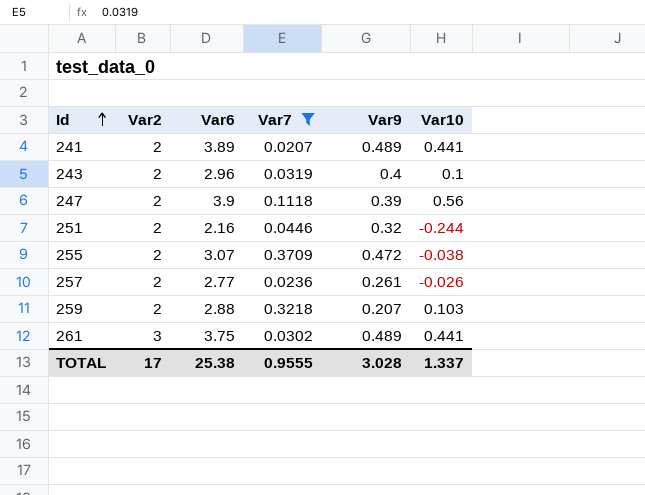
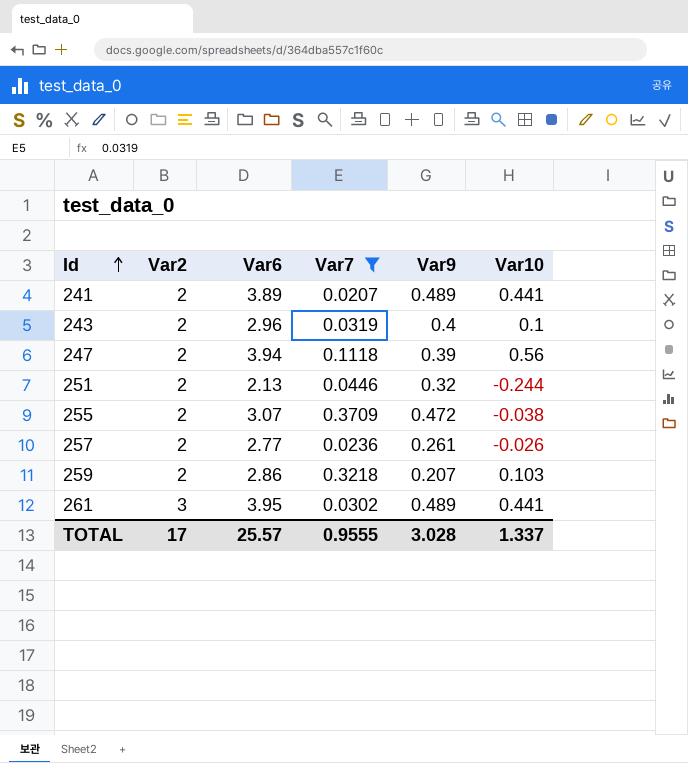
247 | Var6: 3.9 -> 3.94
251 | Var6: 2.16 -> 2.13
259 | Var6: 2.88 -> 2.86
261 | Var6: 3.75 -> 3.95
TOTAL | Var6: 25.38 -> 25.57

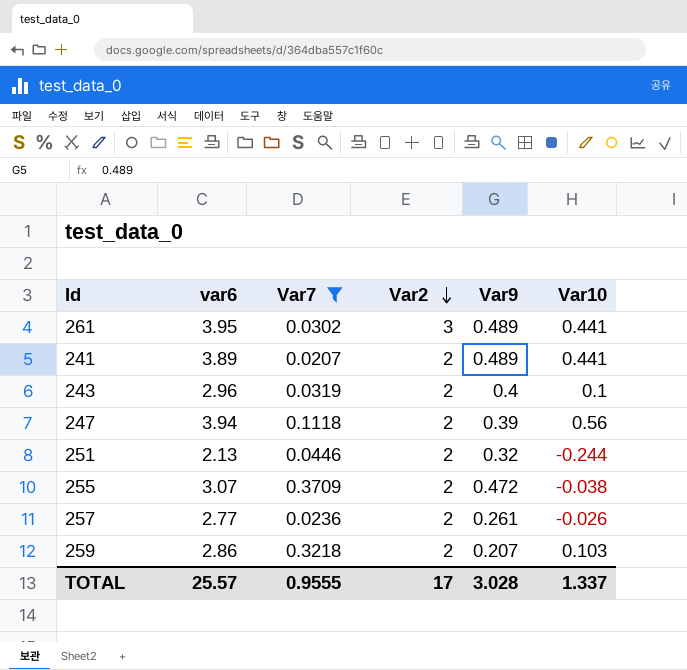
row order: Id ascending -> Var2 descending
column name: Var6 -> var6
column Var2 | position: 2 -> 4

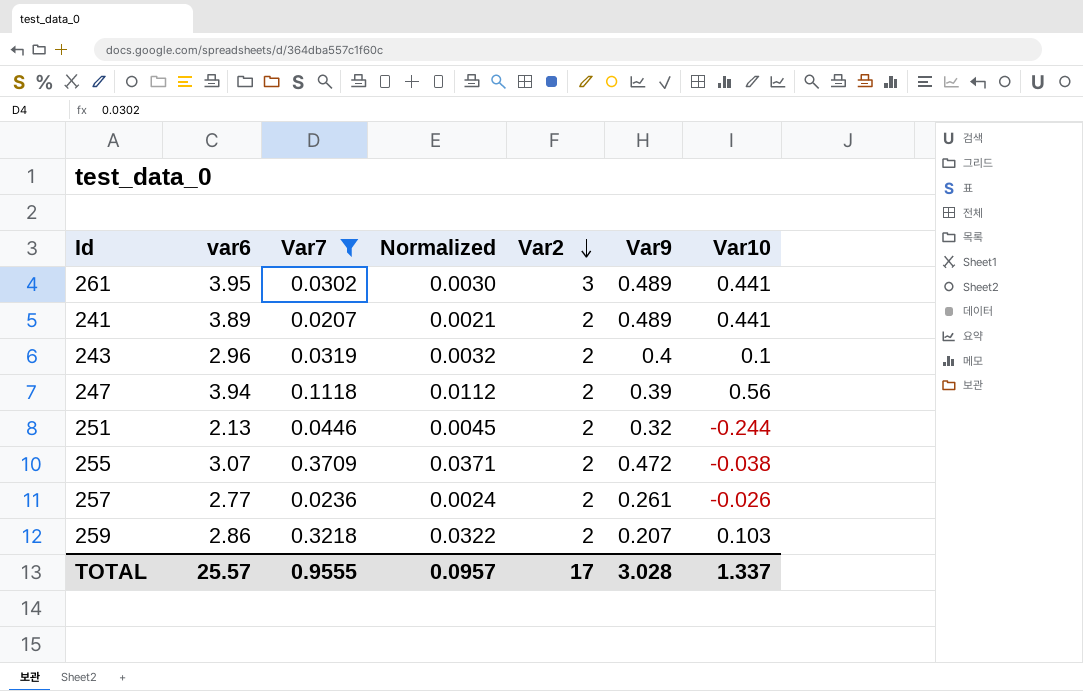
column Normalized | formula: none -> [Var7] * 0.1

